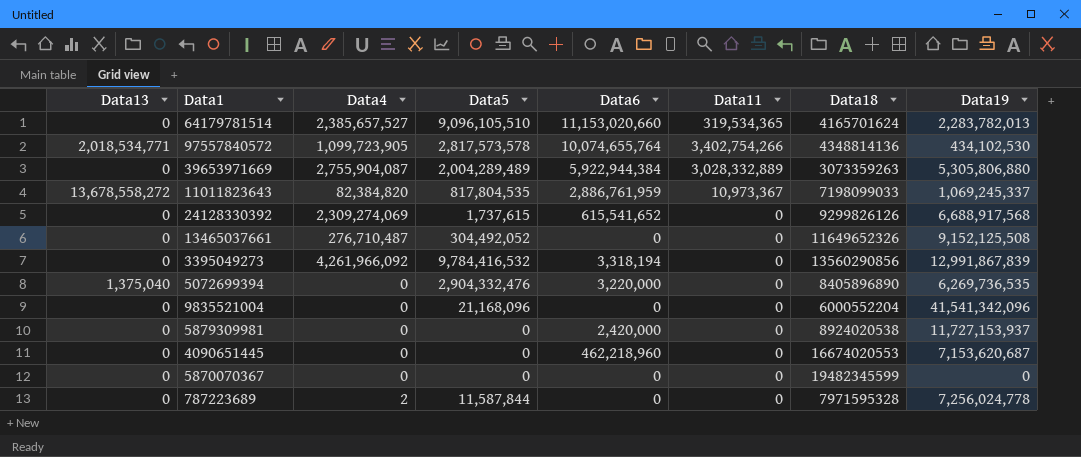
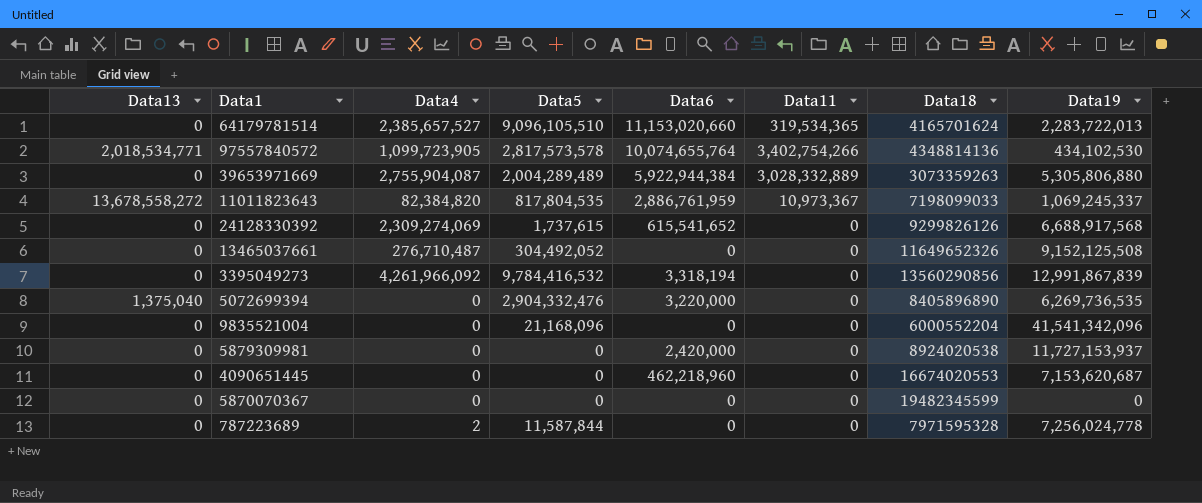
64179781514 | Data19: 2,283,782,013 -> 2,283,722,013

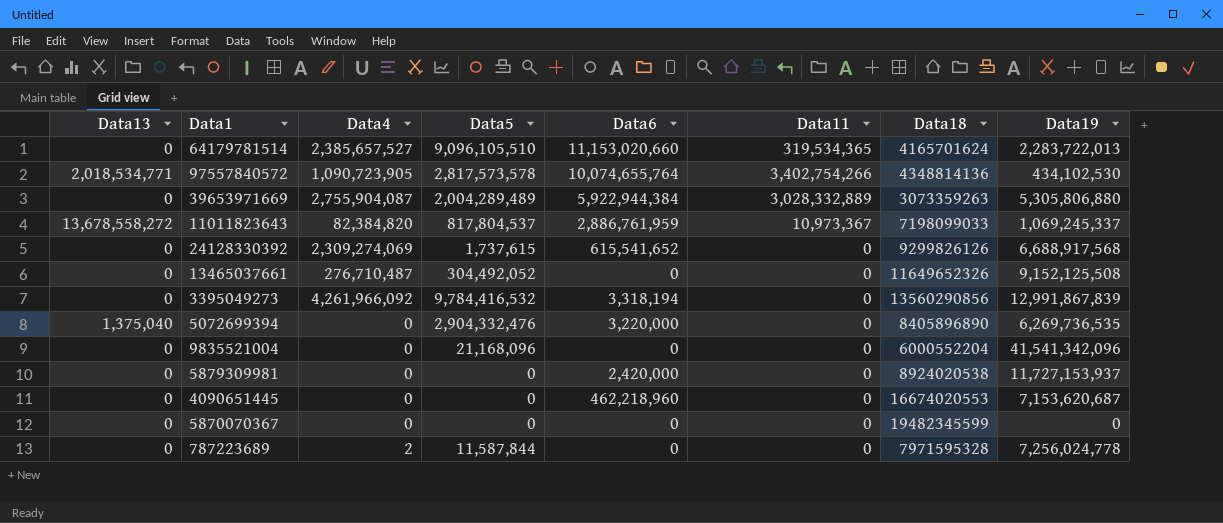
97557840572 | Data4: 1,099,723,905 -> 1,090,723,905
11011823643 | Data5: 817,804,535 -> 817,804,537

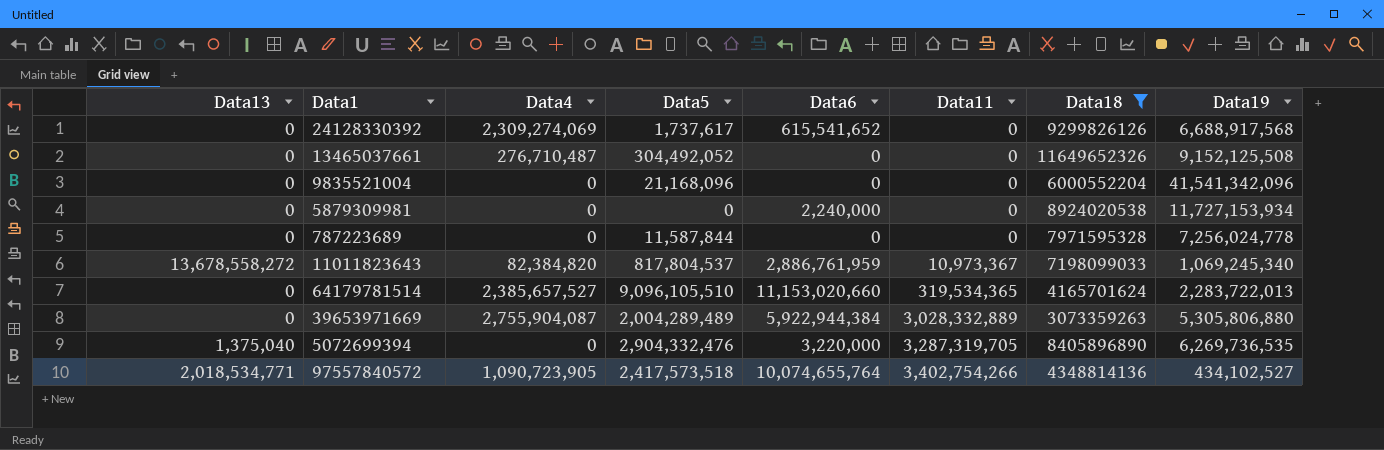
filter: none -> Data18 <= 11649652326
row order: none -> Data11 ascending
24128330392 | Data5: 1,737,615 -> 1,737,617
5879309981 | Data6: 2,420,000 -> 2,240,000
5879309981 | Data19: 11,727,153,937 -> 11,727,153,934
787223689 | Data4: 2 -> 0
11011823643 | Data19: 1,069,245,337 -> 1,069,245,340
5072699394 | Data11: 0 -> 3,287,319,705
97557840572 | Data5: 2,817,573,578 -> 2,417,573,518
97557840572 | Data19: 434,102,530 -> 434,102,527

